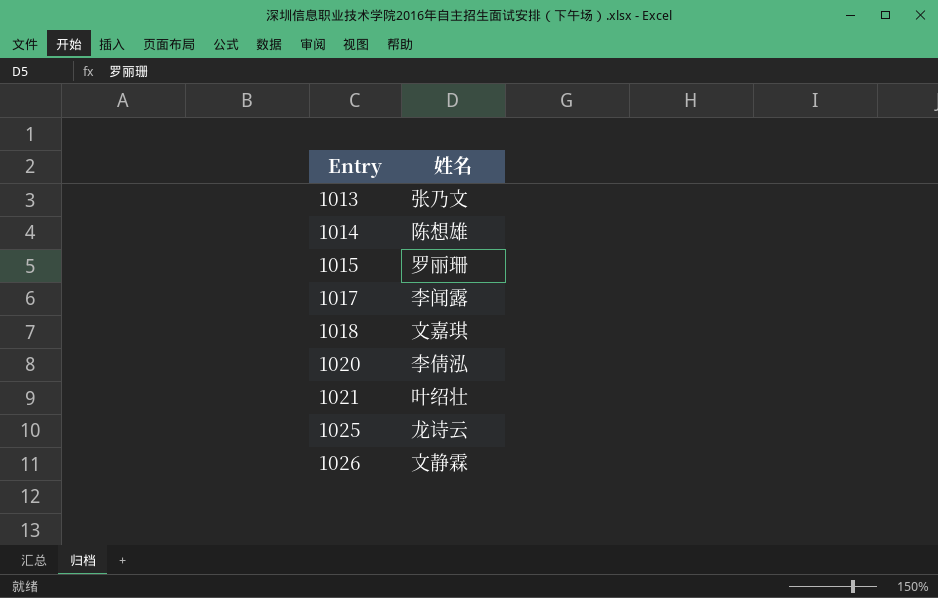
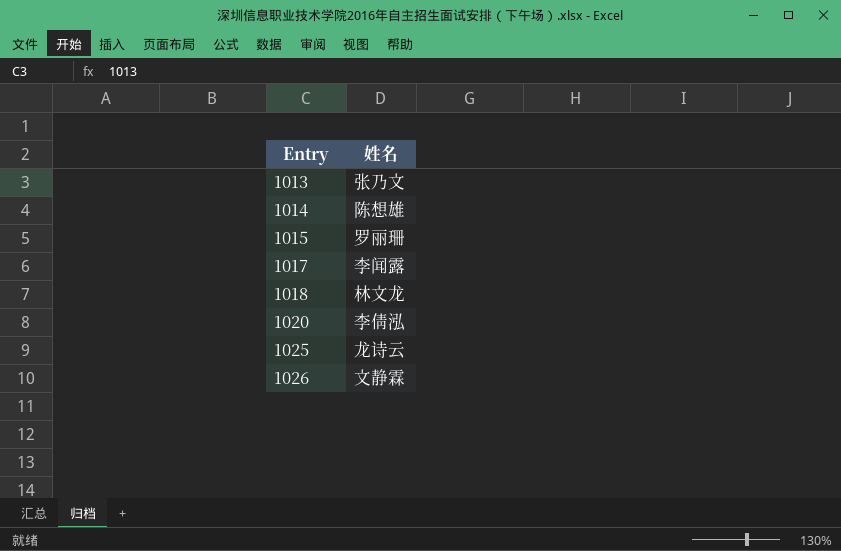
row 1021: 叶绍壮 -> none
1018 | 姓名: 文嘉琪 -> 林文龙

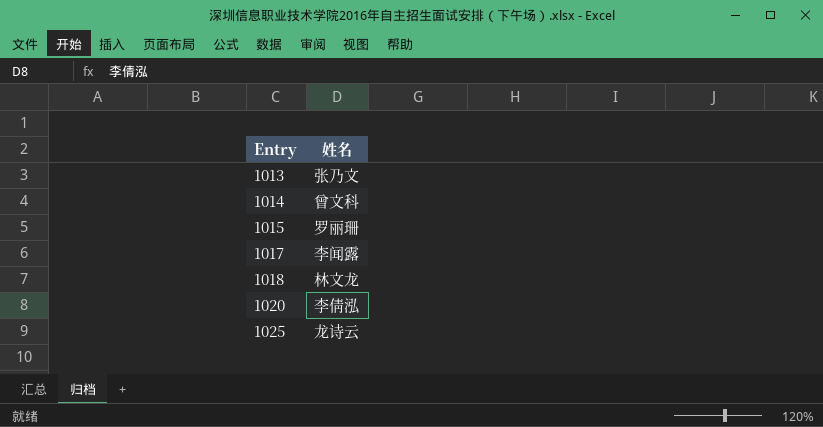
row 1026: 文静霖 -> none
1014 | 姓名: 陈想雄 -> 曾文科

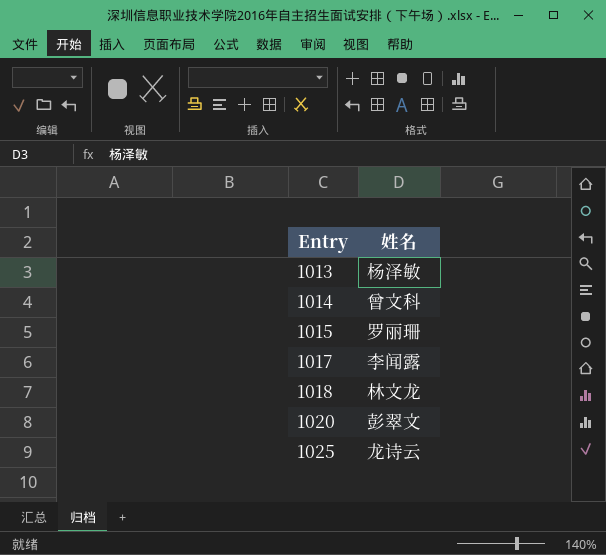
1013 | 姓名: 张乃文 -> 杨泽敏
1020 | 姓名: 李倩泓 -> 彭翠文

